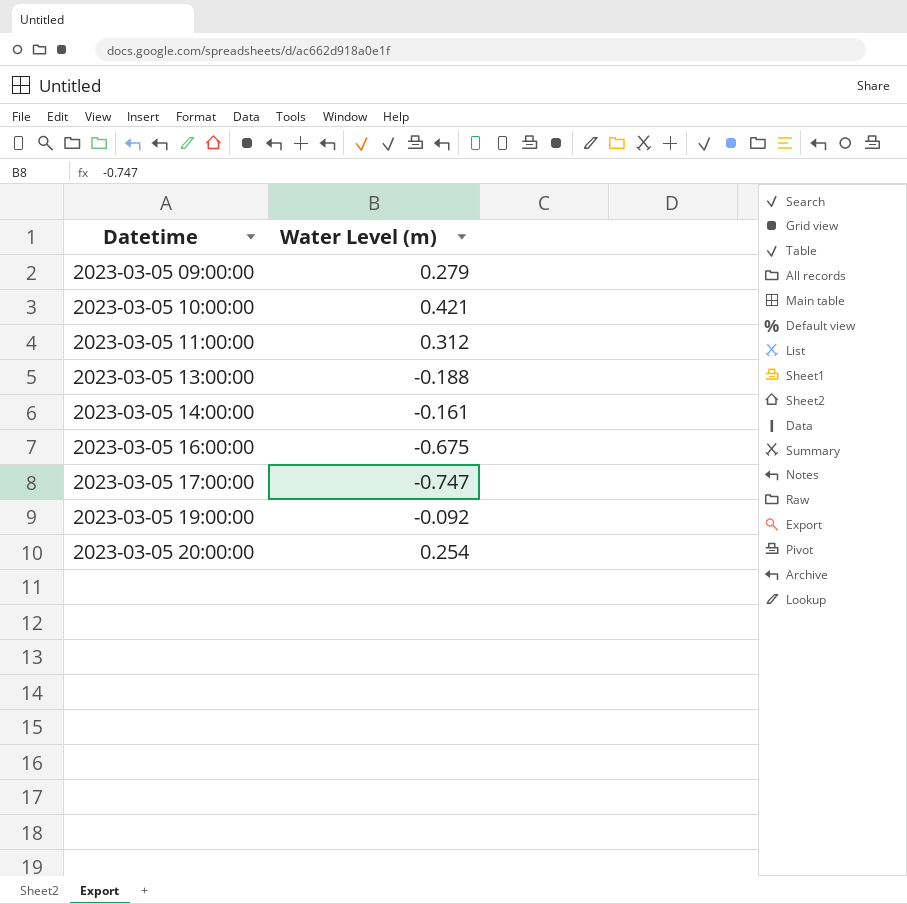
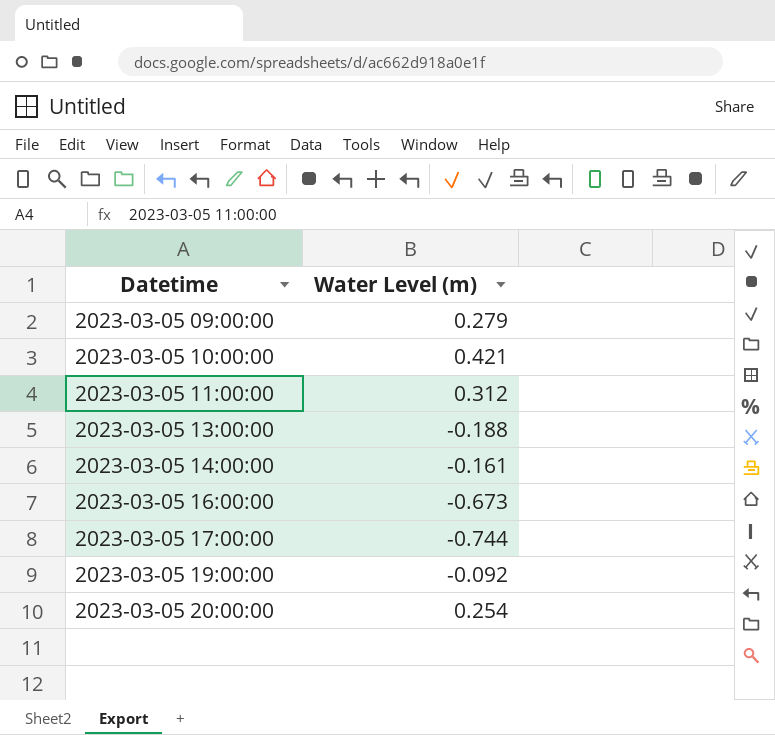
2023-03-05 16:00:00 | Water Level (m): -0.675 -> -0.673
2023-03-05 17:00:00 | Water Level (m): -0.747 -> -0.744

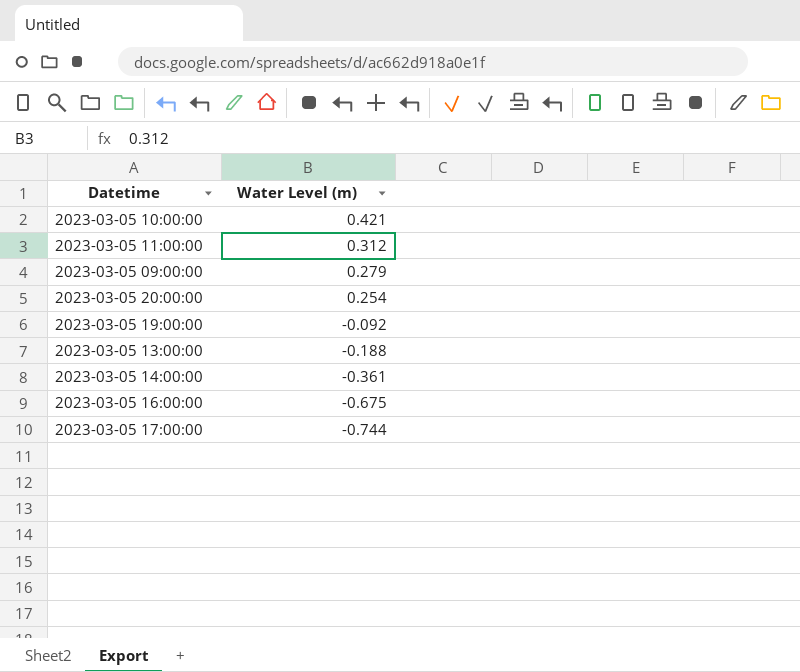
row order: Datetime ascending -> Water Level (m) descending
2023-03-05 14:00:00 | Water Level (m): -0.161 -> -0.361
2023-03-05 16:00:00 | Water Level (m): -0.673 -> -0.675

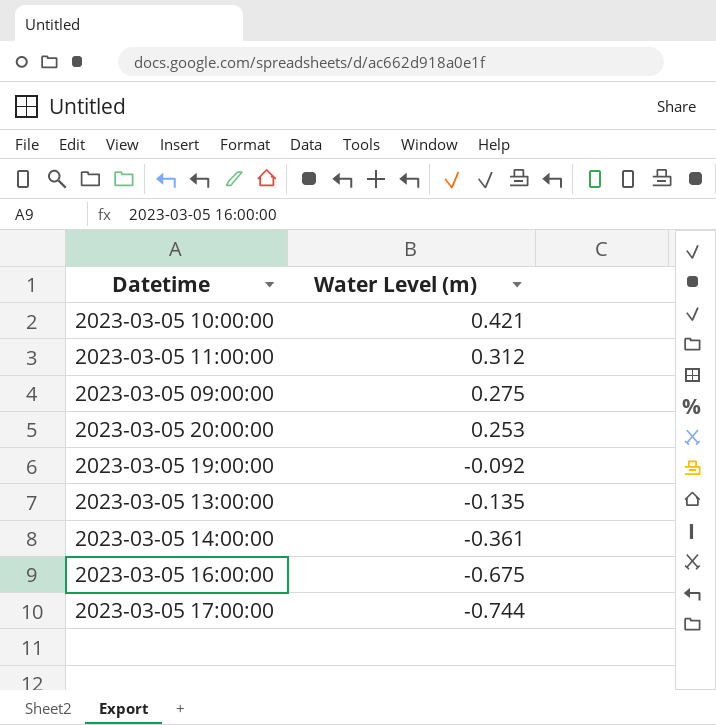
2023-03-05 09:00:00 | Water Level (m): 0.279 -> 0.275
2023-03-05 20:00:00 | Water Level (m): 0.254 -> 0.253
2023-03-05 13:00:00 | Water Level (m): -0.188 -> -0.135

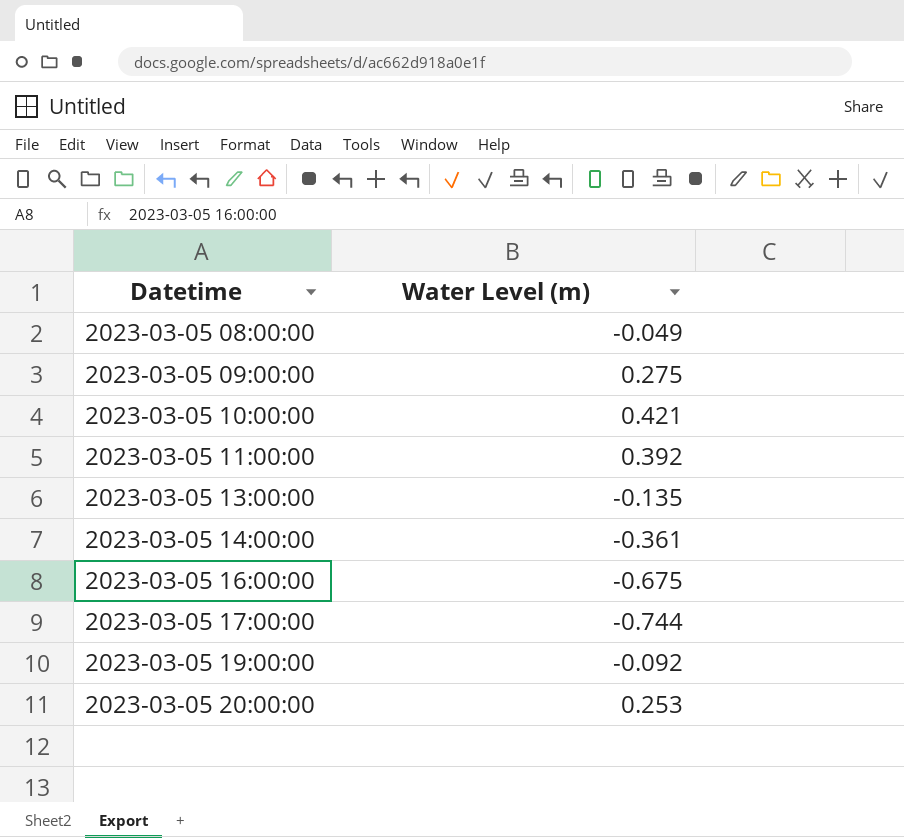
row order: Water Level (m) descending -> Datetime ascending
row 2023-03-05 08:00:00: none -> -0.049
2023-03-05 11:00:00 | Water Level (m): 0.312 -> 0.392

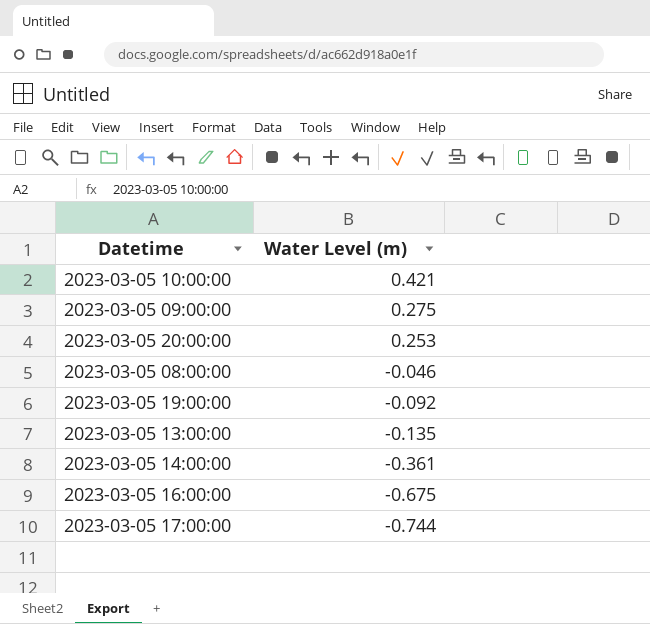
row order: Datetime ascending -> Water Level (m) descending
row 2023-03-05 11:00:00: 0.392 -> none
2023-03-05 08:00:00 | Water Level (m): -0.049 -> -0.046

